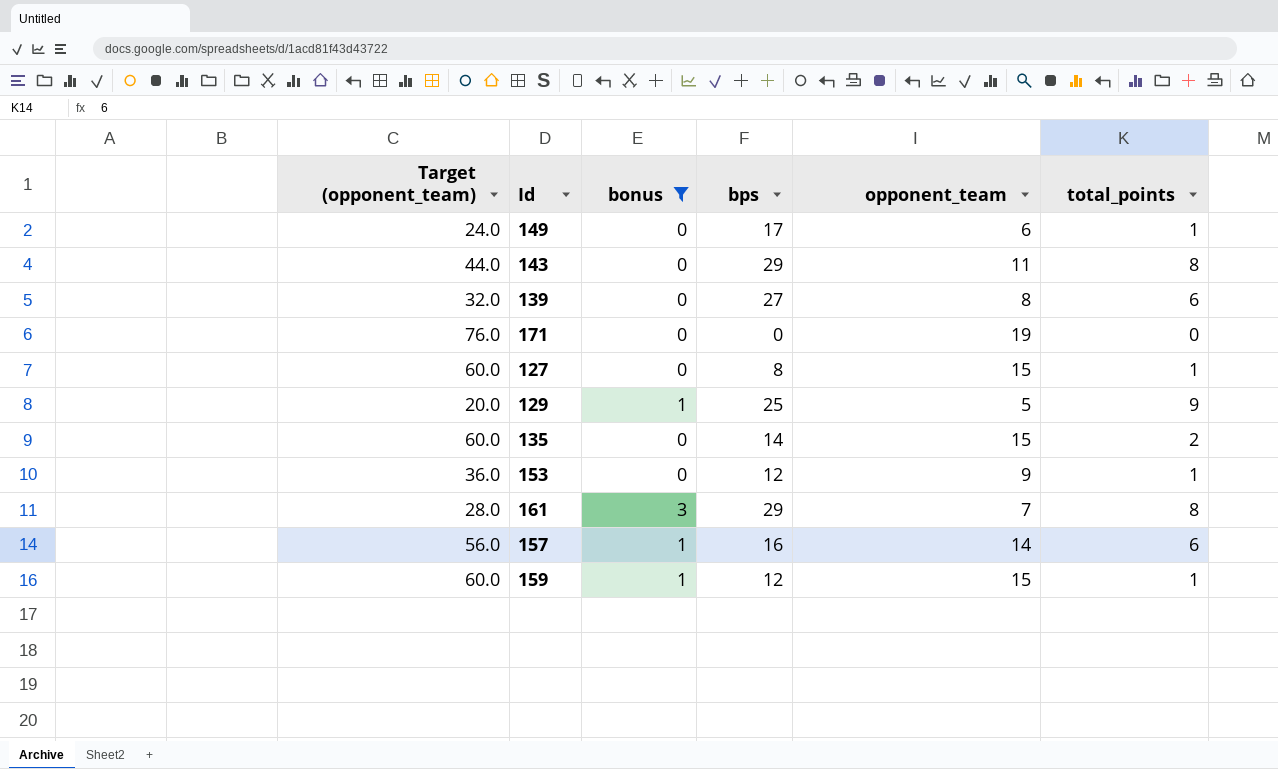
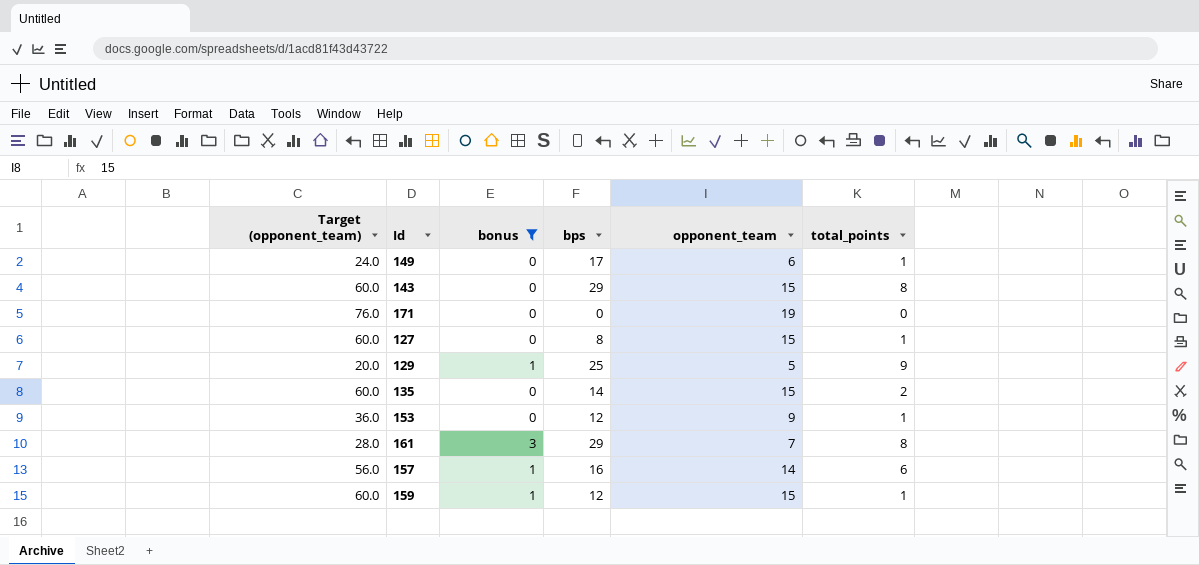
row 139: 32.0 | 0 | 27 | 8 | 6 -> none
143 | Target (opponent_team): 44.0 -> 60.0
143 | opponent_team: 11 -> 15

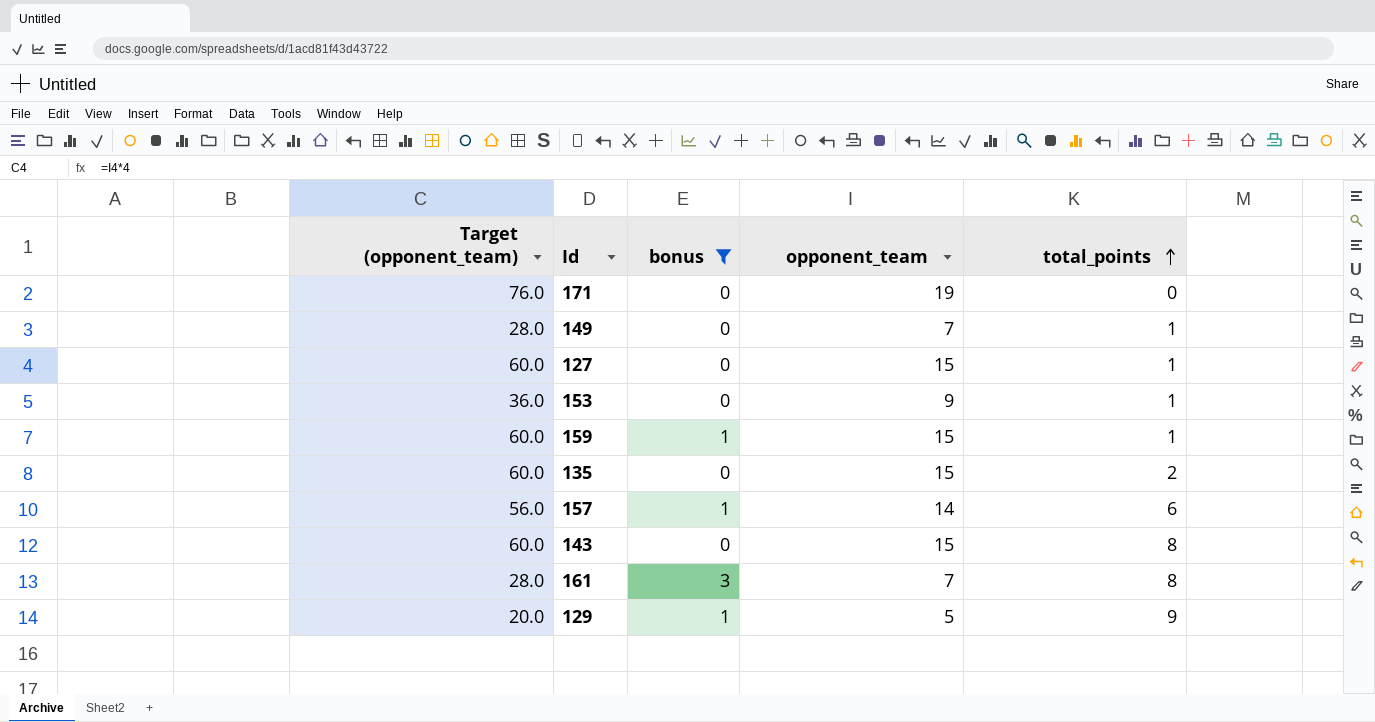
row order: none -> total_points ascending
column bps | position: 4 -> none
149 | Target (opponent_team): 24.0 -> 28.0
149 | opponent_team: 6 -> 7

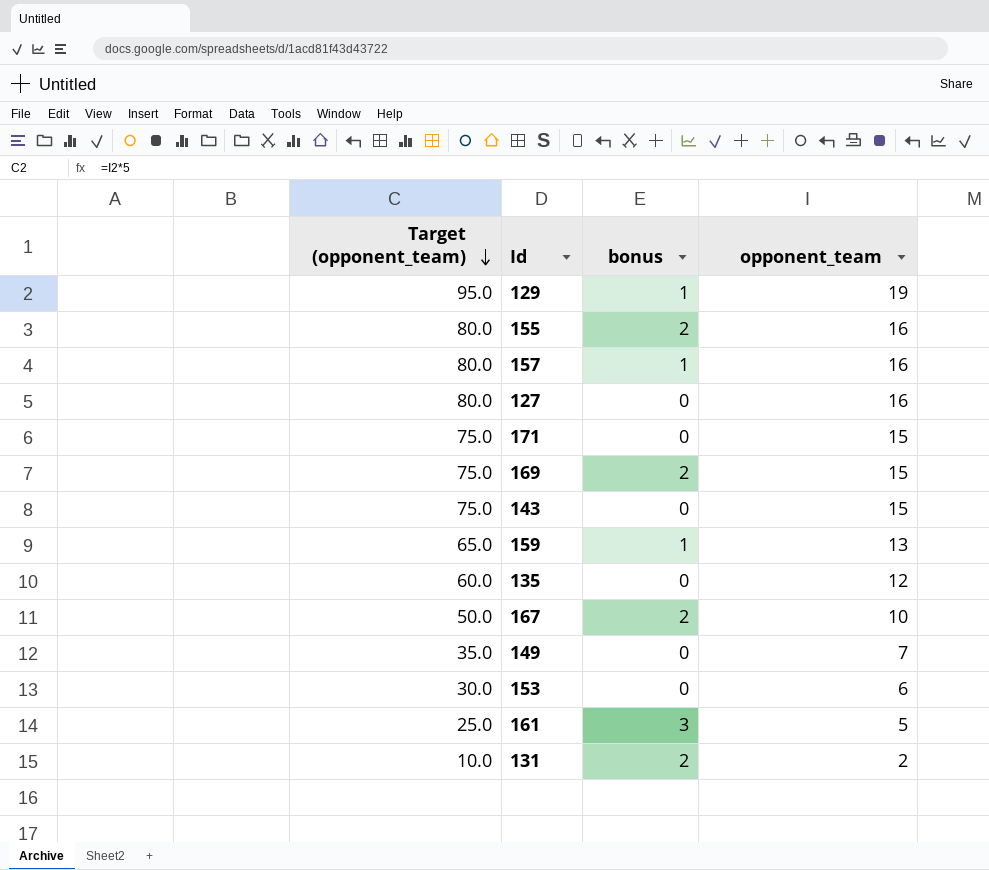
filter: bonus != 2 -> none
row order: total_points ascending -> Target (opponent_team) descending
column total_points | position: 5 -> none
column Target (opponent_team) | formula: [opponent_team] * 4 -> [opponent_team] * 5
129 | opponent_team: 5 -> 19
157 | opponent_team: 14 -> 16
127 | opponent_team: 15 -> 16
171 | opponent_team: 19 -> 15
159 | opponent_team: 15 -> 13
135 | opponent_team: 15 -> 12
153 | opponent_team: 9 -> 6
161 | opponent_team: 7 -> 5

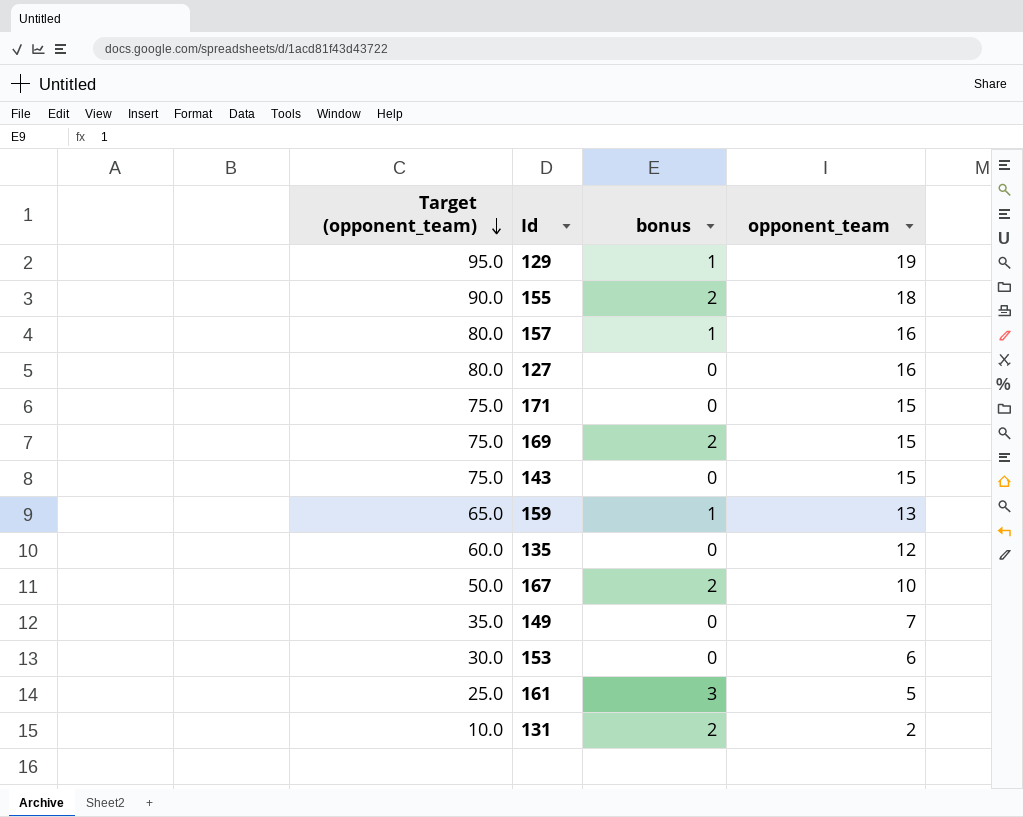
155 | Target (opponent_team): 80.0 -> 90.0
155 | opponent_team: 16 -> 18

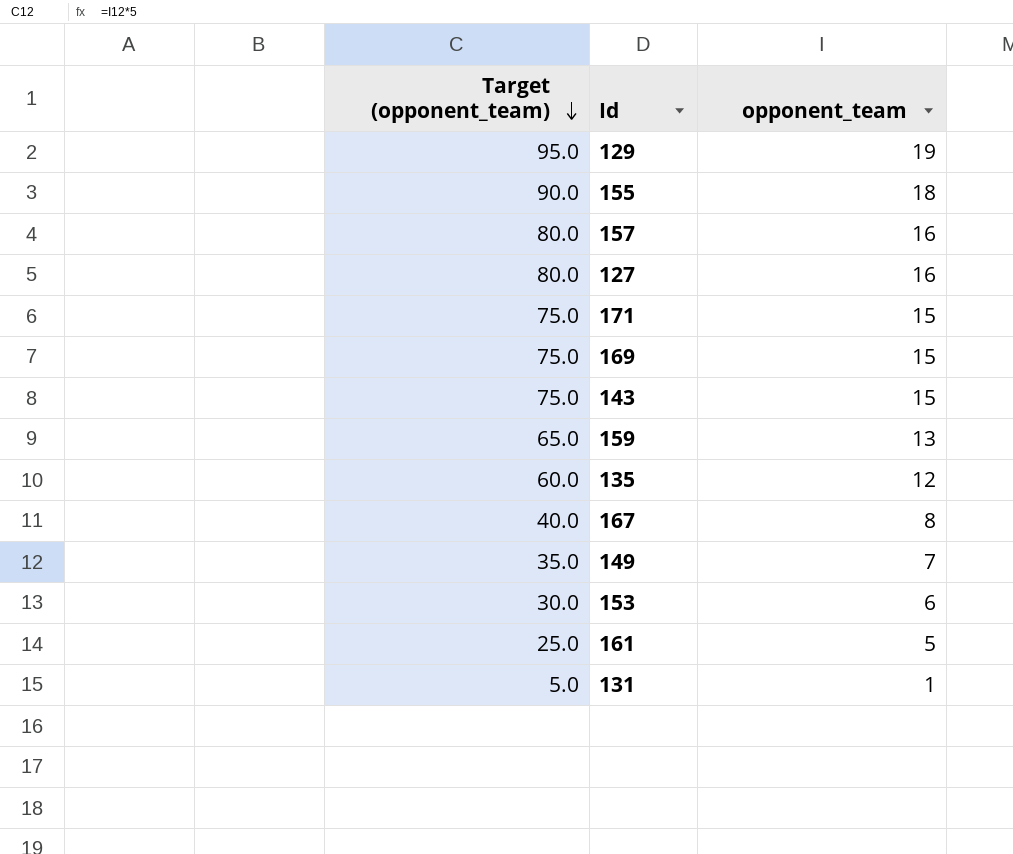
column bonus | position: 3 -> none
167 | Target (opponent_team): 50.0 -> 40.0
167 | opponent_team: 10 -> 8
131 | Target (opponent_team): 10.0 -> 5.0
131 | opponent_team: 2 -> 1

